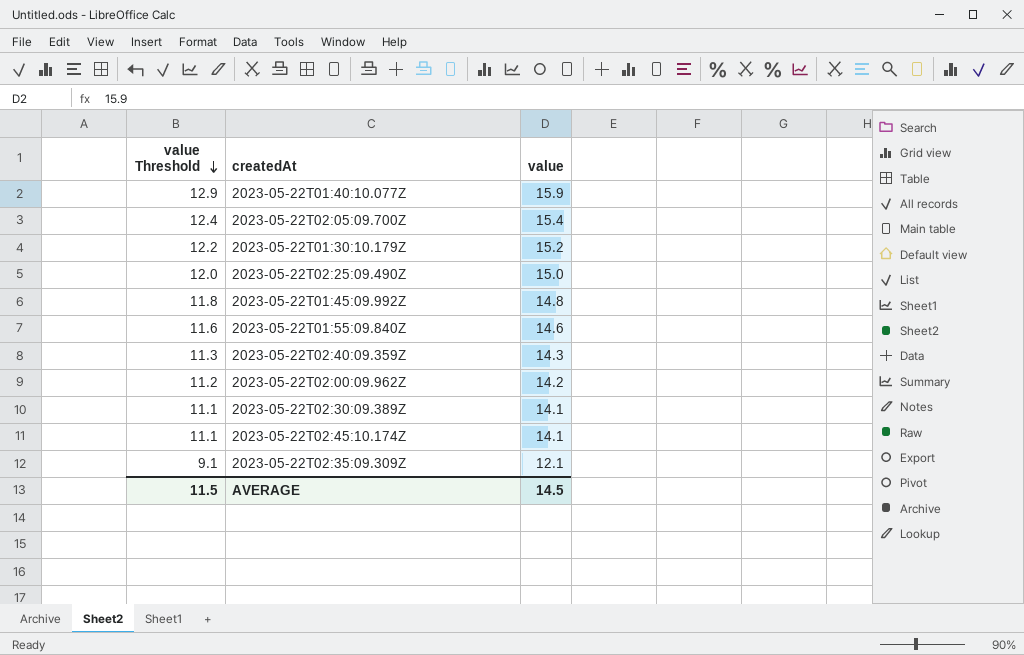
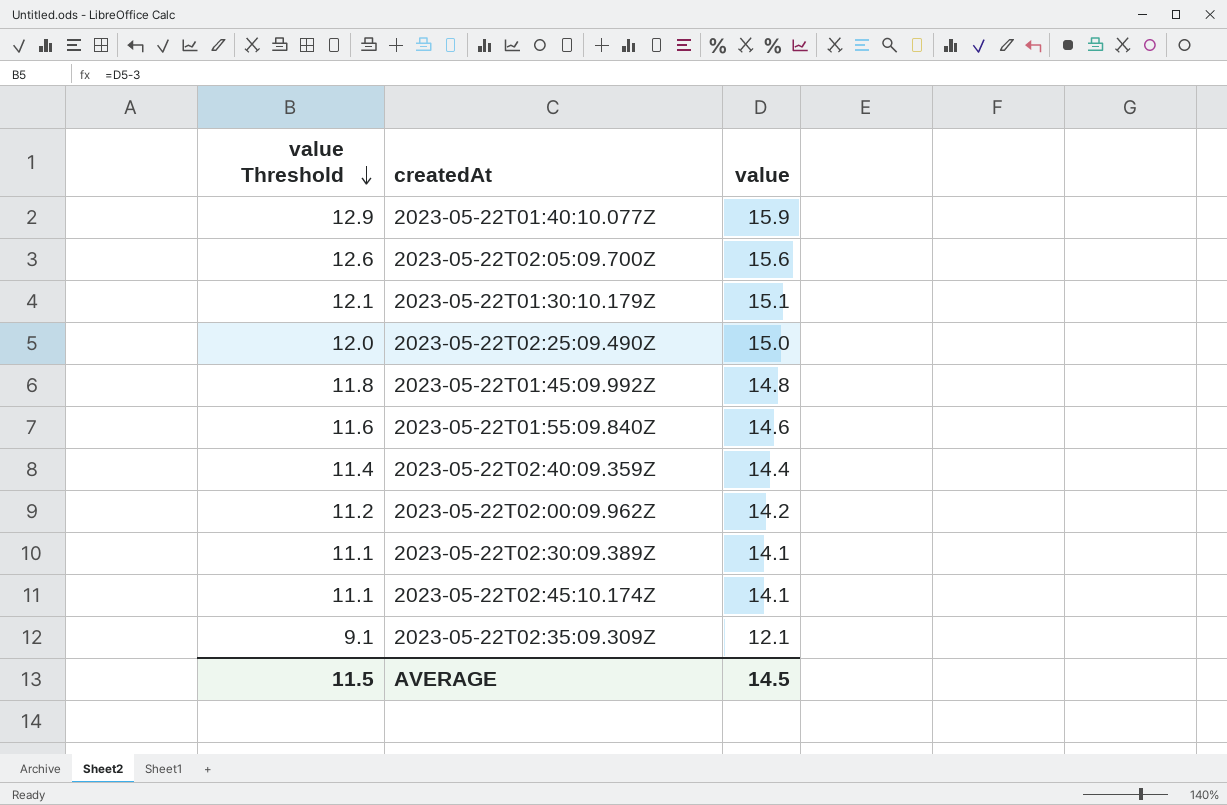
2023-05-22T02:05:09.700Z | value Threshold: 12.4 -> 12.6
2023-05-22T02:05:09.700Z | value: 15.4 -> 15.6
2023-05-22T01:30:10.179Z | value Threshold: 12.2 -> 12.1
2023-05-22T01:30:10.179Z | value: 15.2 -> 15.1
2023-05-22T02:40:09.359Z | value Threshold: 11.3 -> 11.4
2023-05-22T02:40:09.359Z | value: 14.3 -> 14.4

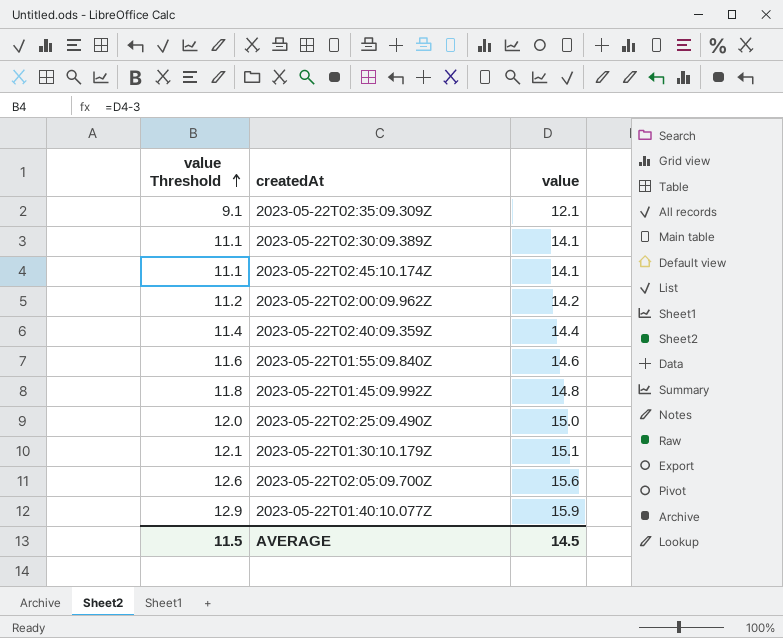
row order: value Threshold descending -> value Threshold ascending

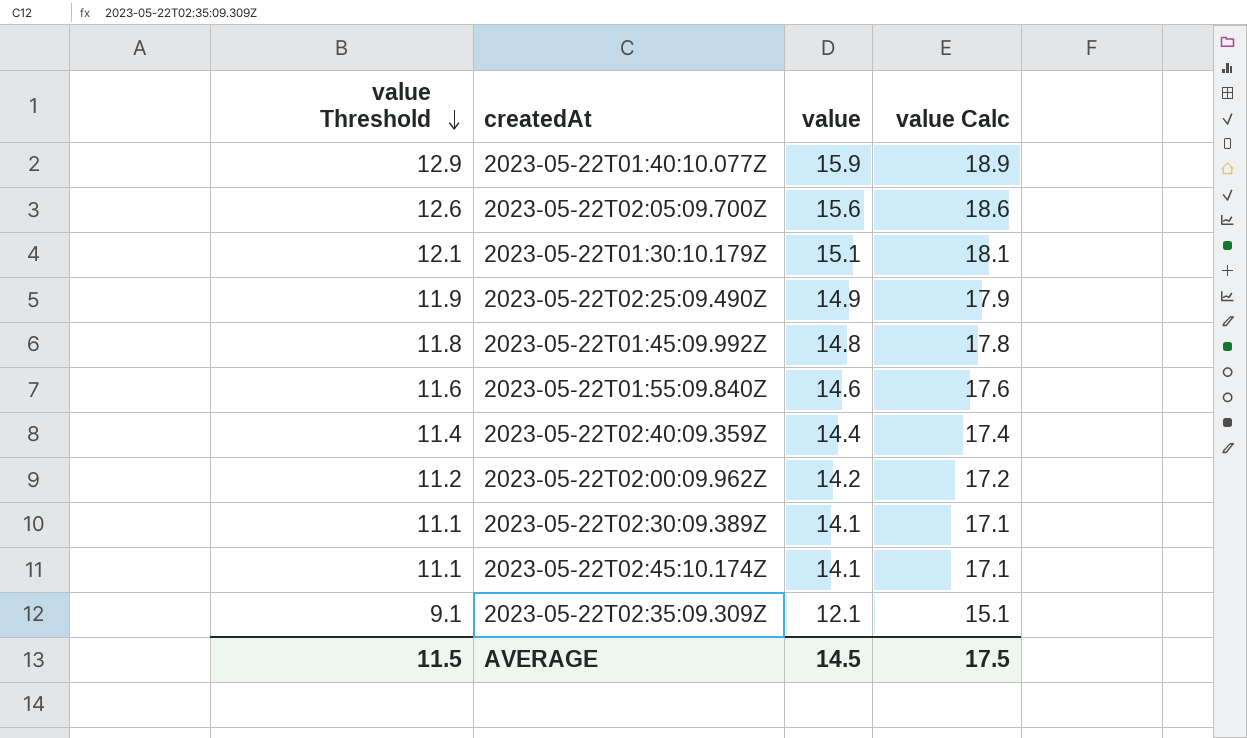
row order: value Threshold ascending -> value Threshold descending
column value Calc | formula: none -> [value] + 3
2023-05-22T02:25:09.490Z | value Threshold: 12.0 -> 11.9
2023-05-22T02:25:09.490Z | value: 15.0 -> 14.9

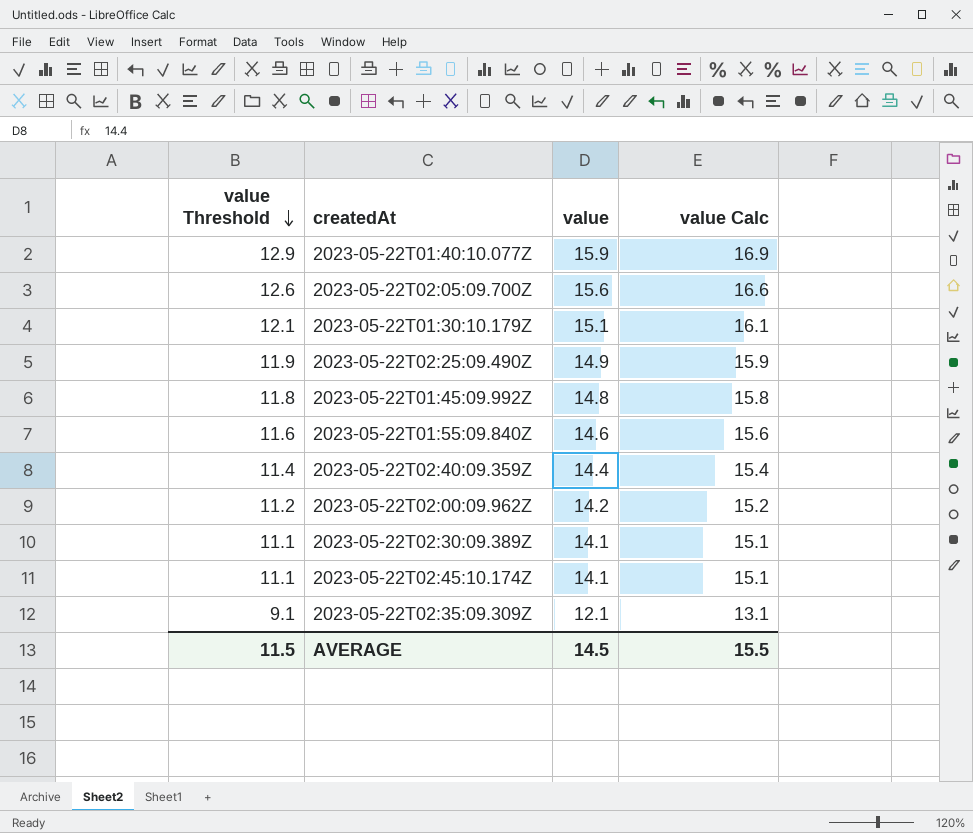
column value Calc | formula: [value] + 3 -> [value] + 1
AVERAGE | value Calc: 17.5 -> 15.5

